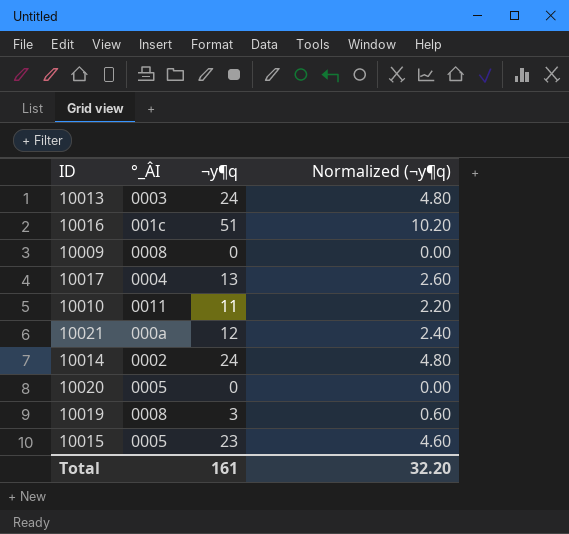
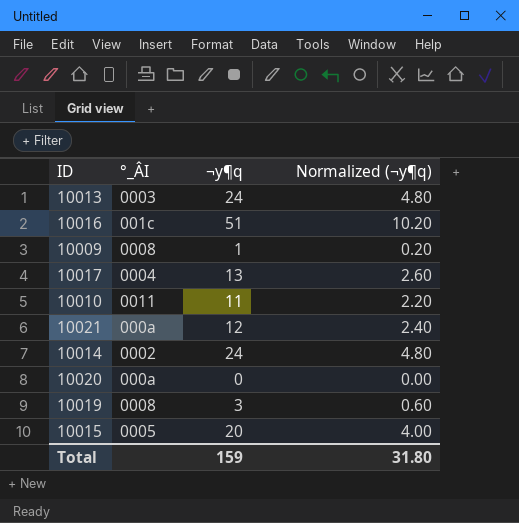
10009 | ¬y¶q: 0 -> 1
10009 | Normalized (¬y¶q): 0.00 -> 0.20
10020 | °_ÂI: 0005 -> 000a
10015 | ¬y¶q: 23 -> 20
10015 | Normalized (¬y¶q): 4.60 -> 4.00
Total | ¬y¶q: 161 -> 159
Total | Normalized (¬y¶q): 32.20 -> 31.80

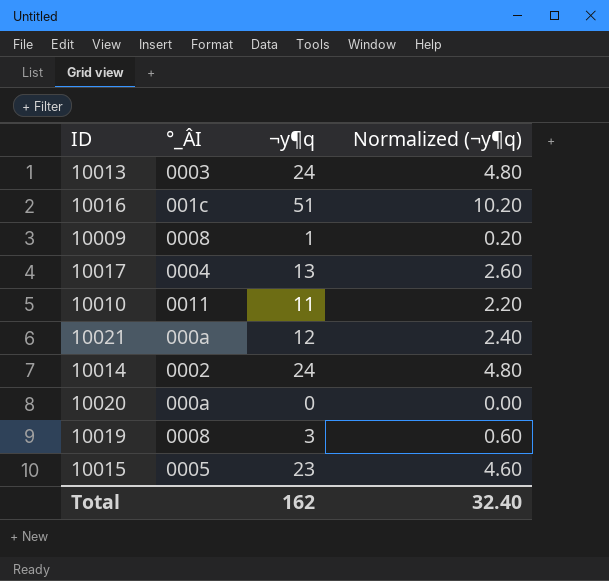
10015 | ¬y¶q: 20 -> 23
10015 | Normalized (¬y¶q): 4.00 -> 4.60
Total | ¬y¶q: 159 -> 162
Total | Normalized (¬y¶q): 31.80 -> 32.40

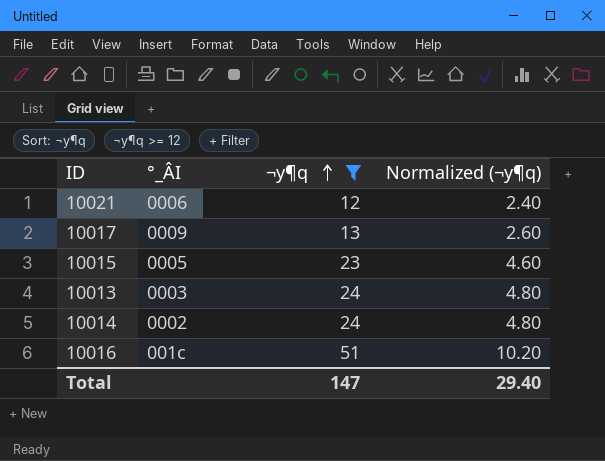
filter: none -> ¬y¶q >= 12
row order: none -> ¬y¶q ascending
10021 | °_ÂI: 000a -> 0006
10017 | °_ÂI: 0004 -> 0009
Total | ¬y¶q: 162 -> 147
Total | Normalized (¬y¶q): 32.40 -> 29.40

